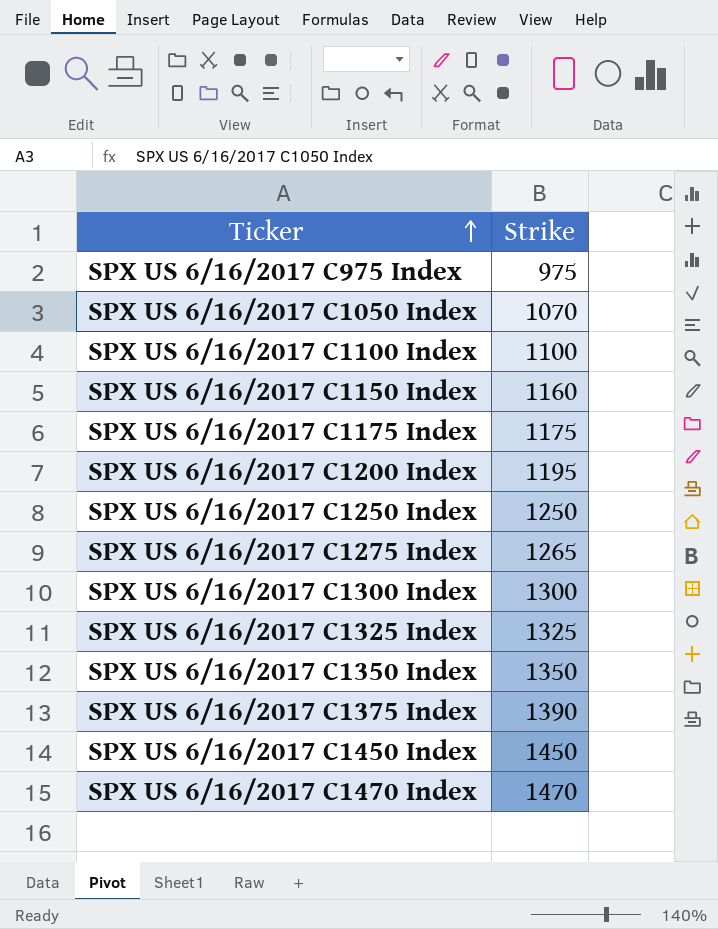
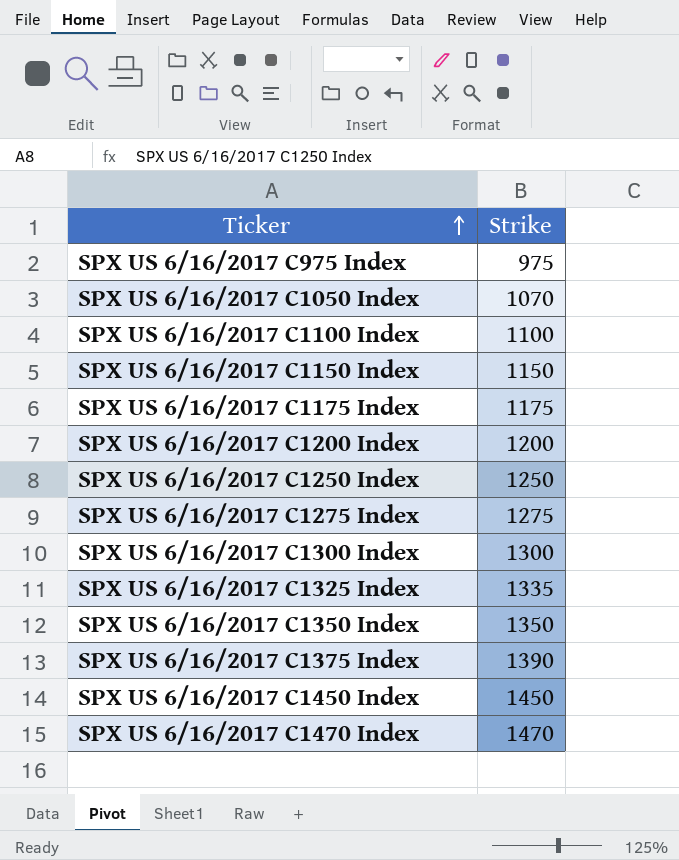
SPX US 6/16/2017 C1150 Index | Strike: 1160 -> 1150
SPX US 6/16/2017 C1200 Index | Strike: 1195 -> 1200
SPX US 6/16/2017 C1275 Index | Strike: 1265 -> 1275
SPX US 6/16/2017 C1325 Index | Strike: 1325 -> 1335

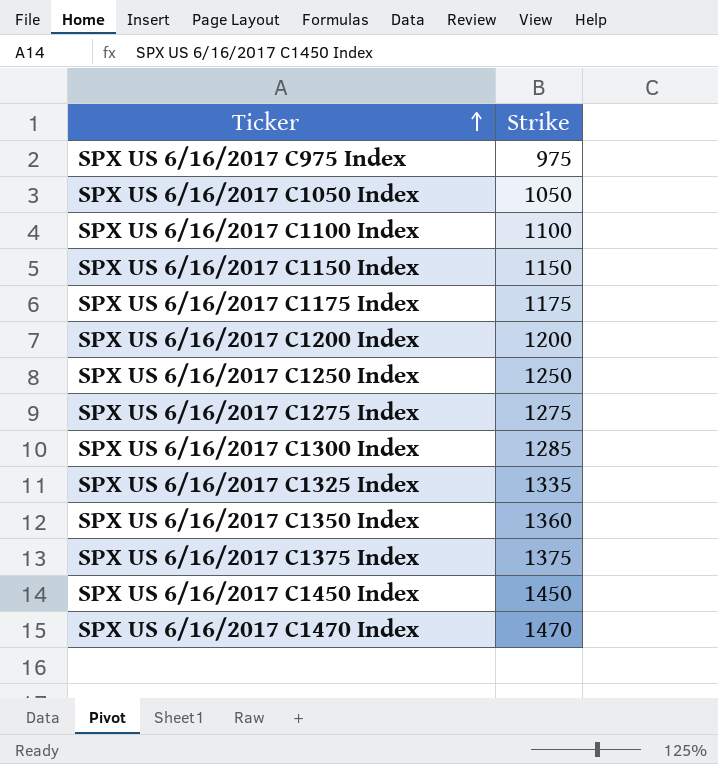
SPX US 6/16/2017 C1050 Index | Strike: 1070 -> 1050
SPX US 6/16/2017 C1300 Index | Strike: 1300 -> 1285
SPX US 6/16/2017 C1350 Index | Strike: 1350 -> 1360
SPX US 6/16/2017 C1375 Index | Strike: 1390 -> 1375

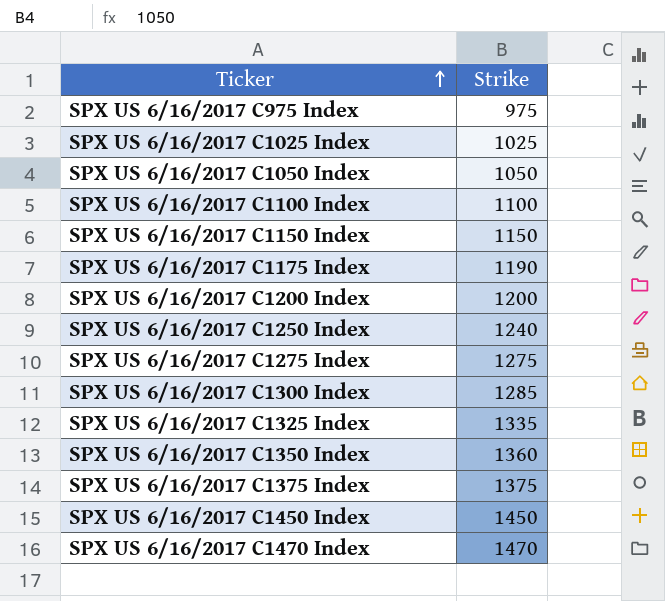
row SPX US 6/16/2017 C1025 Index: none -> 1025
SPX US 6/16/2017 C1175 Index | Strike: 1175 -> 1190
SPX US 6/16/2017 C1250 Index | Strike: 1250 -> 1240

